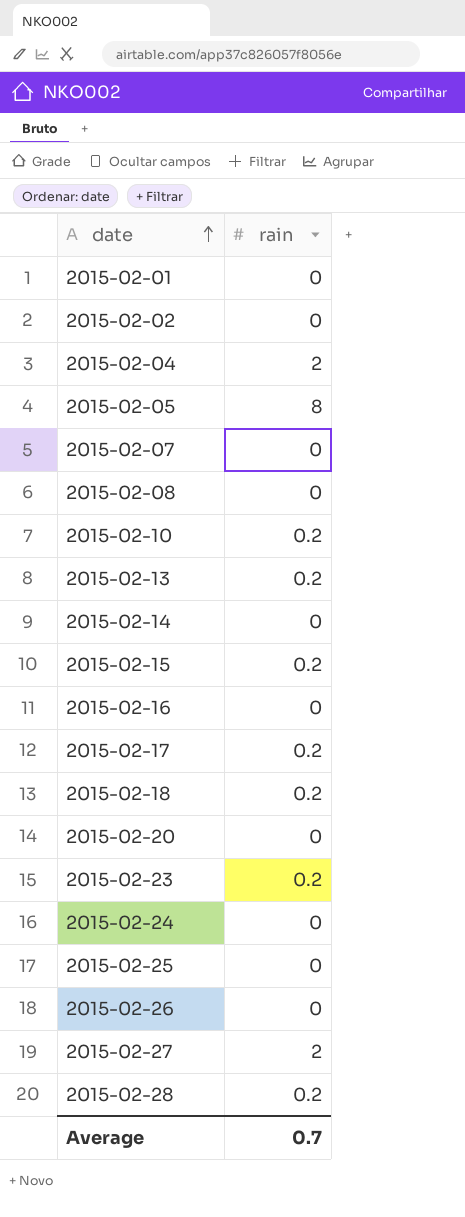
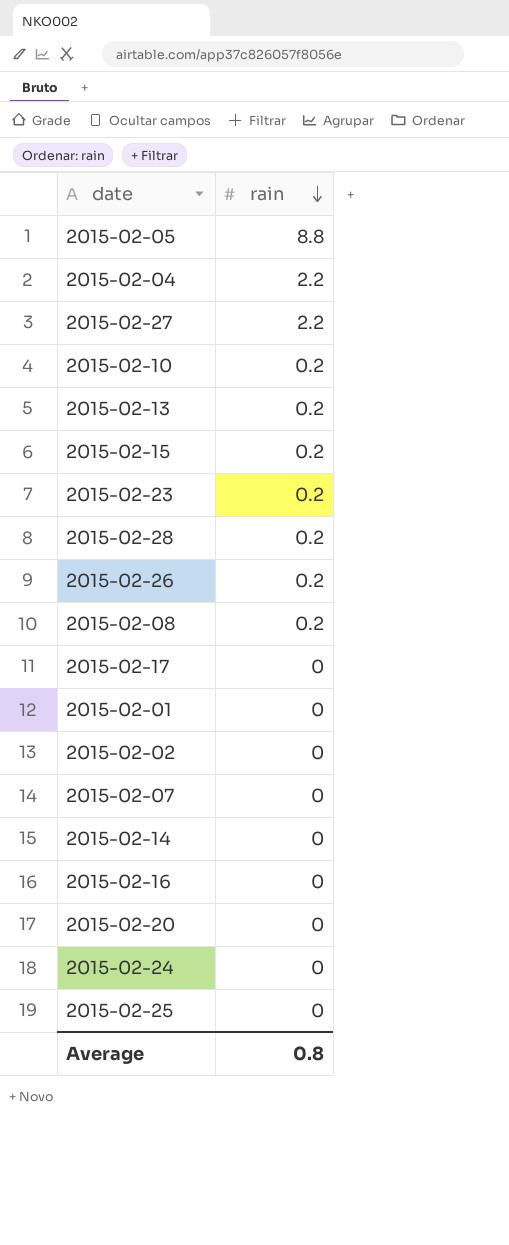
row order: date ascending -> rain descending
row 2015-02-18: 0.2 -> none
2015-02-05 | rain: 8 -> 8.8
2015-02-04 | rain: 2 -> 2.2
2015-02-27 | rain: 2 -> 2.2
2015-02-26 | rain: 0 -> 0.2
2015-02-08 | rain: 0 -> 0.2
2015-02-17 | rain: 0.2 -> 0
Average | rain: 0.7 -> 0.8

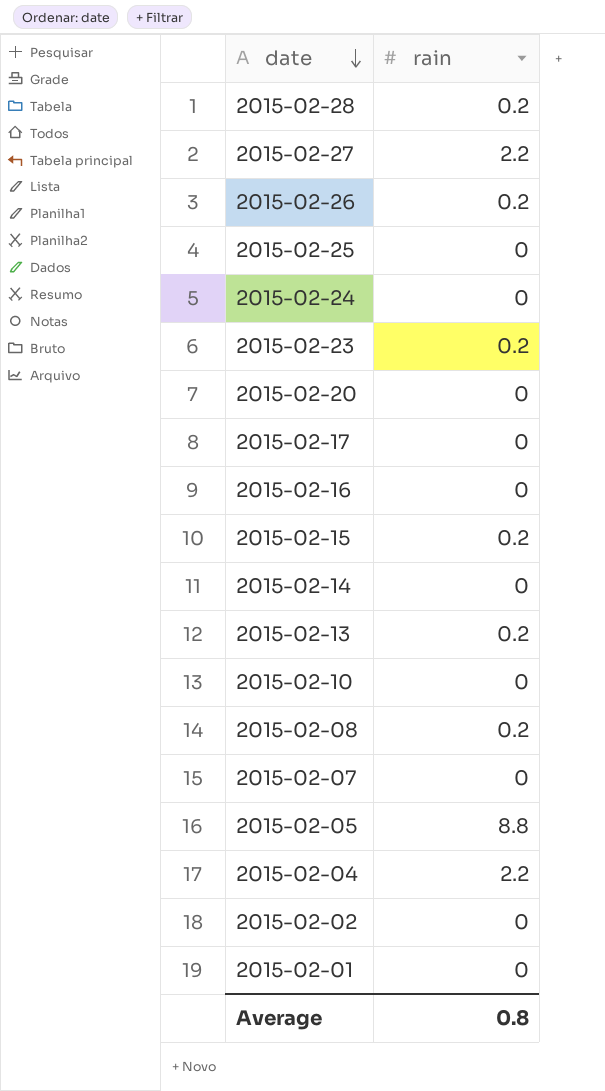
row order: rain descending -> date descending
2015-02-10 | rain: 0.2 -> 0

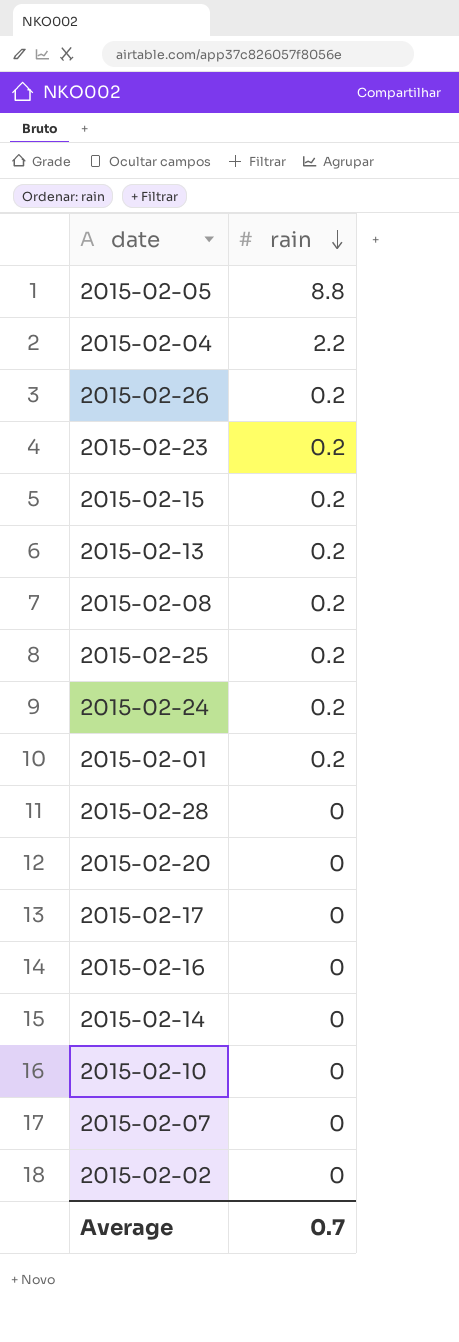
row order: date descending -> rain descending
row 2015-02-27: 2.2 -> none
2015-02-25 | rain: 0 -> 0.2
2015-02-24 | rain: 0 -> 0.2
2015-02-01 | rain: 0 -> 0.2
2015-02-28 | rain: 0.2 -> 0
Average | rain: 0.8 -> 0.7

